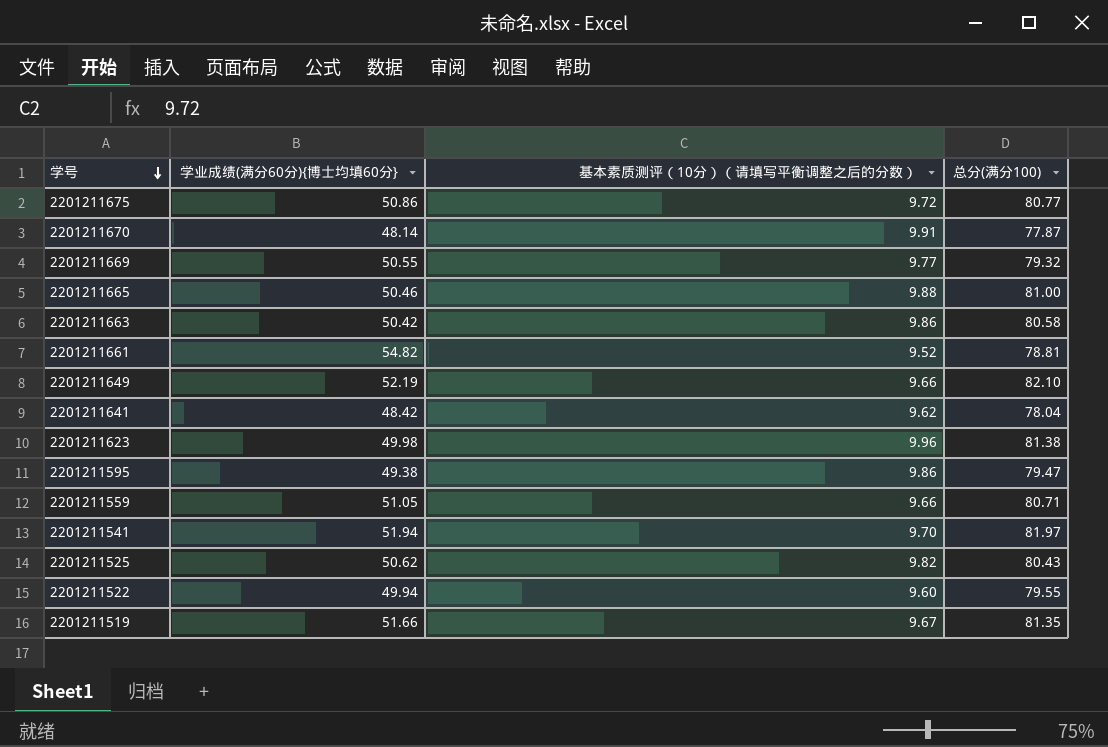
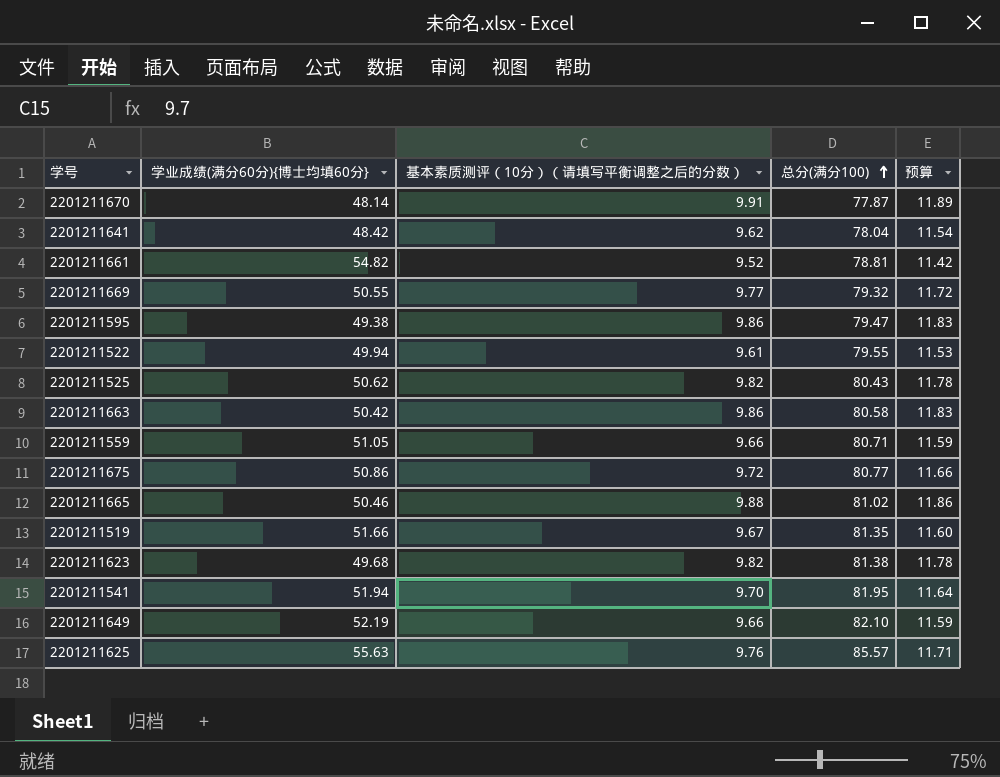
row order: 学号 descending -> 总分(满分100) ascending
column 预算 | formula: none -> [基本素质测评（10分）（请填写平衡调整之后的分数）] * 1.2
2201211522 | 基本素质测评（10分）（请填写平衡调整之后的分数）: 9.60 -> 9.61
2201211665 | 总分(满分100): 81.00 -> 81.02
2201211623 | 学业成绩(满分60分){博士均填60分}: 49.98 -> 49.68
2201211623 | 基本素质测评（10分）（请填写平衡调整之后的分数）: 9.96 -> 9.82
2201211541 | 总分(满分100): 81.97 -> 81.95
row 2201211625: none -> 55.63 | 9.76 | 85.57 | 11.71

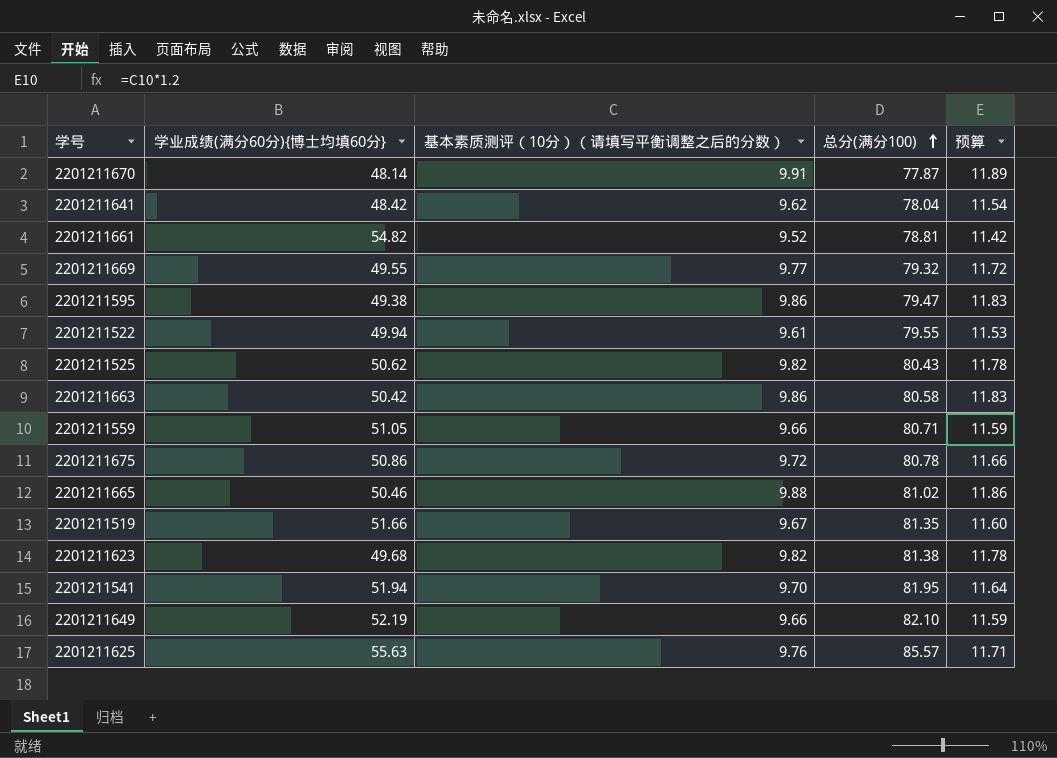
2201211669 | 学业成绩(满分60分){博士均填60分}: 50.55 -> 49.55
2201211675 | 总分(满分100): 80.77 -> 80.78

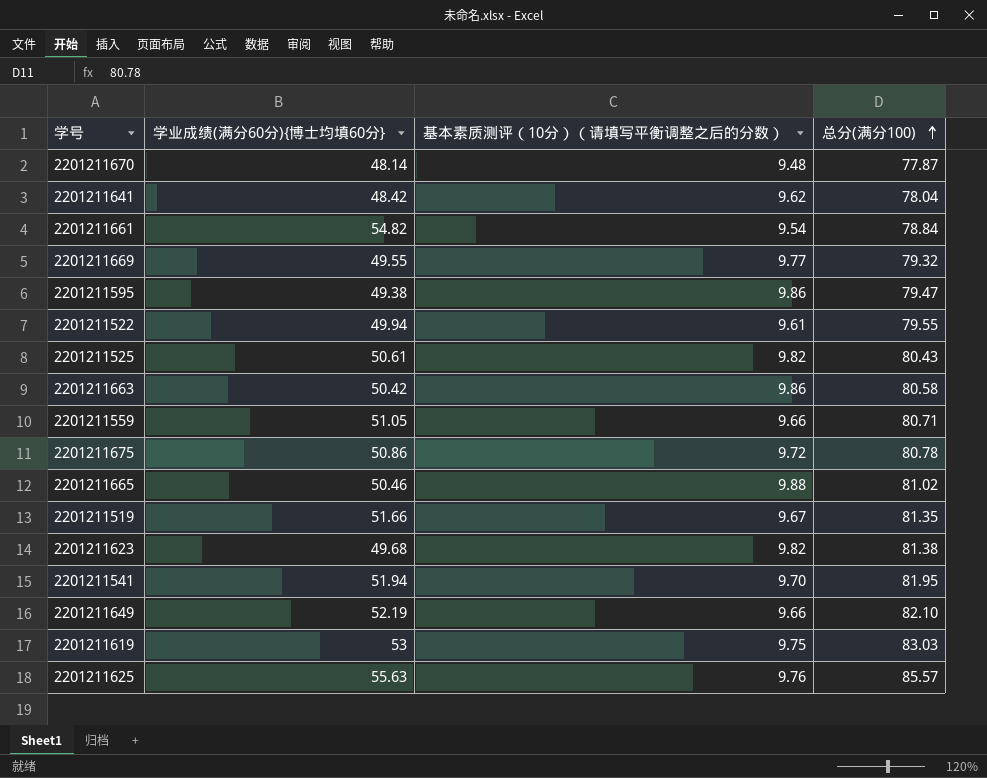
column 预算 | formula: [基本素质测评（10分）（请填写平衡调整之后的分数）] * 1.2 -> none
2201211670 | 基本素质测评（10分）（请填写平衡调整之后的分数）: 9.91 -> 9.48
2201211661 | 基本素质测评（10分）（请填写平衡调整之后的分数）: 9.52 -> 9.54
2201211661 | 总分(满分100): 78.81 -> 78.84
2201211525 | 学业成绩(满分60分){博士均填60分}: 50.62 -> 50.61
row 2201211619: none -> 53 | 9.75 | 83.03

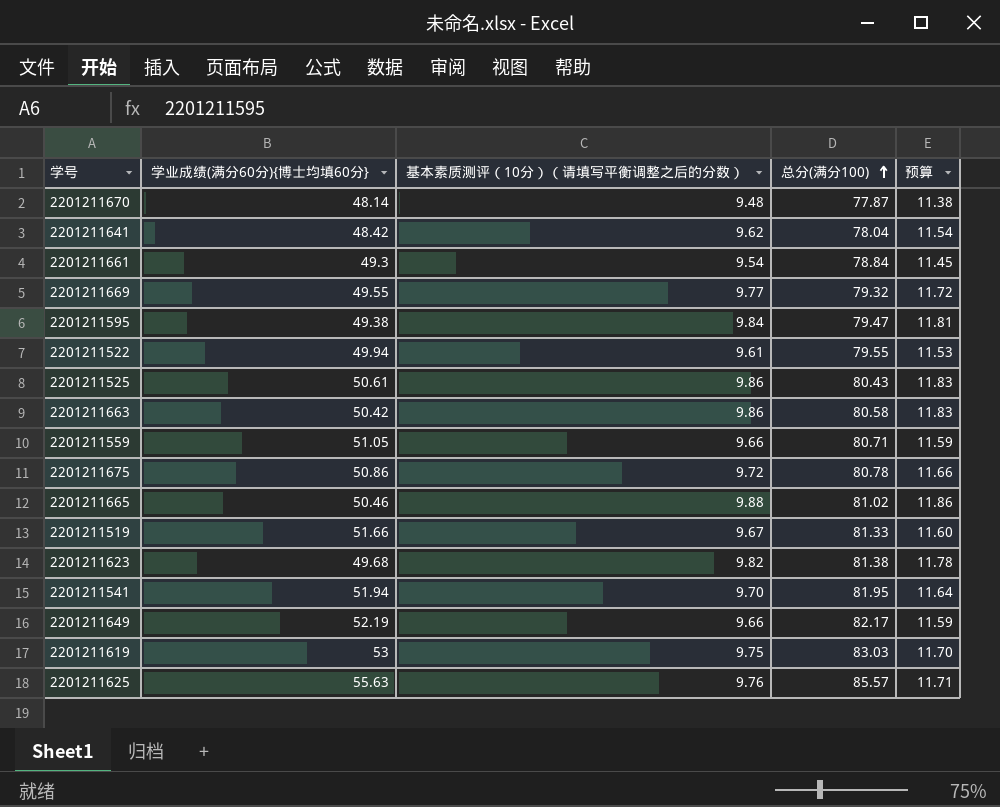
column 预算 | formula: none -> [基本素质测评（10分）（请填写平衡调整之后的分数）] * 1.2
2201211661 | 学业成绩(满分60分){博士均填60分}: 54.82 -> 49.3
2201211595 | 基本素质测评（10分）（请填写平衡调整之后的分数）: 9.86 -> 9.84
2201211525 | 基本素质测评（10分）（请填写平衡调整之后的分数）: 9.82 -> 9.86
2201211519 | 总分(满分100): 81.35 -> 81.33
2201211649 | 总分(满分100): 82.10 -> 82.17

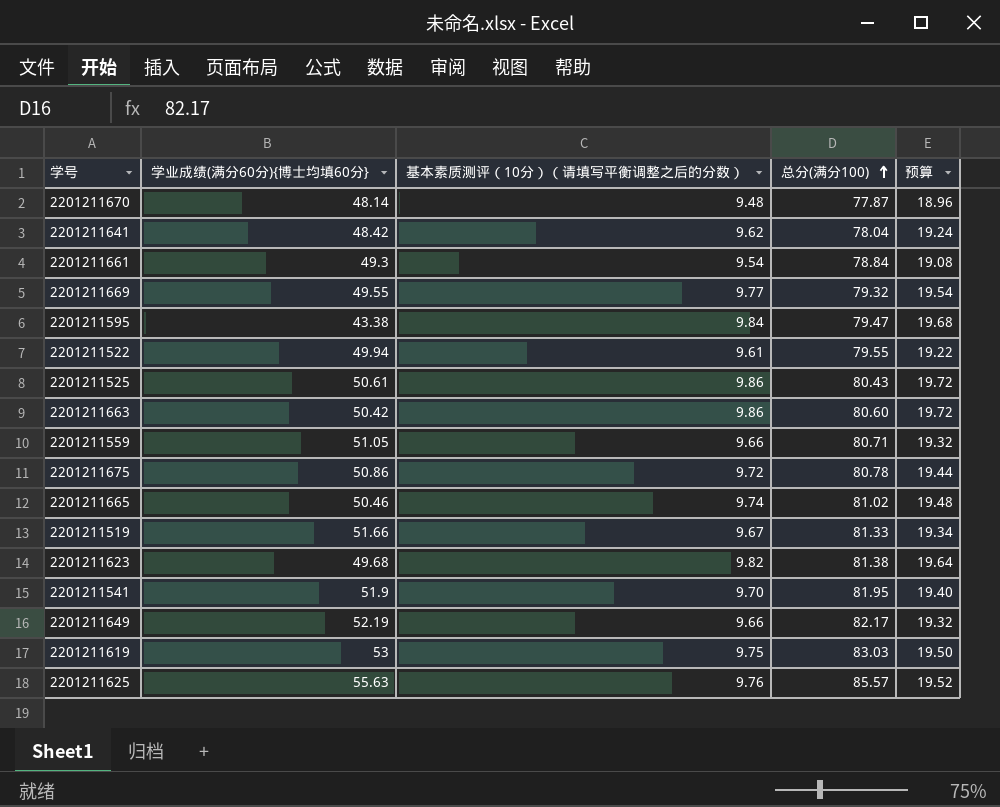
column 预算 | formula: [基本素质测评（10分）（请填写平衡调整之后的分数）] * 1.2 -> [基本素质测评（10分）（请填写平衡调整之后的分数）] * 2
2201211595 | 学业成绩(满分60分){博士均填60分}: 49.38 -> 43.38
2201211663 | 总分(满分100): 80.58 -> 80.60
2201211665 | 基本素质测评（10分）（请填写平衡调整之后的分数）: 9.88 -> 9.74
2201211541 | 学业成绩(满分60分){博士均填60分}: 51.94 -> 51.9

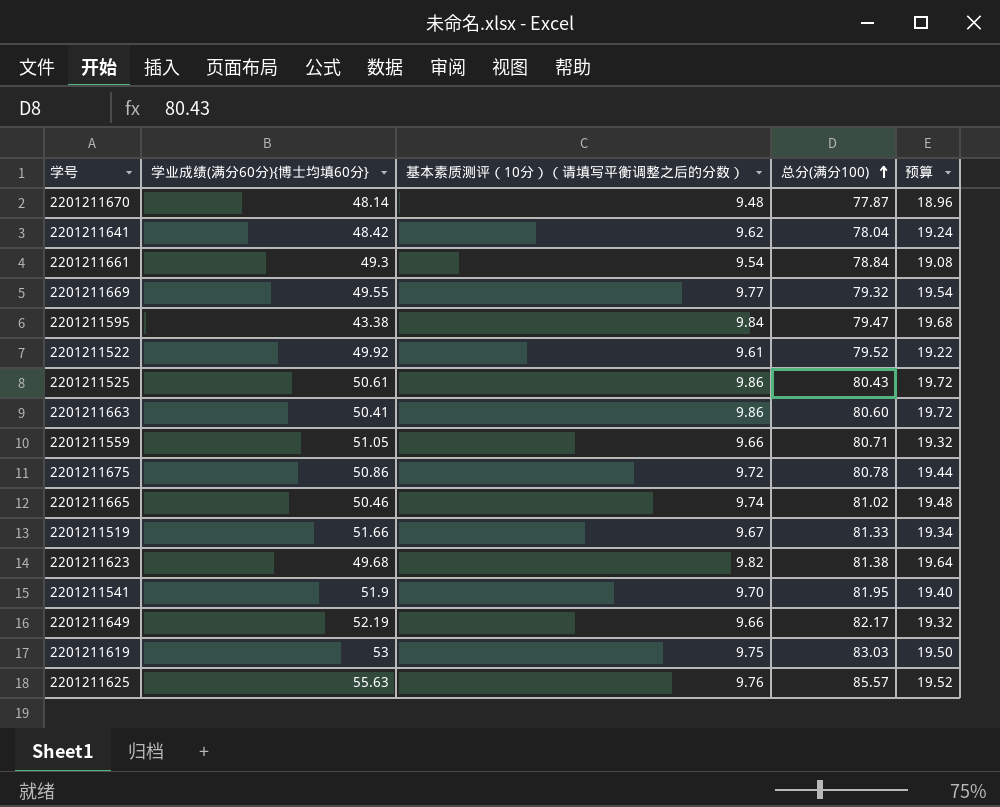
2201211522 | 学业成绩(满分60分){博士均填60分}: 49.94 -> 49.92
2201211522 | 总分(满分100): 79.55 -> 79.52
2201211663 | 学业成绩(满分60分){博士均填60分}: 50.42 -> 50.41

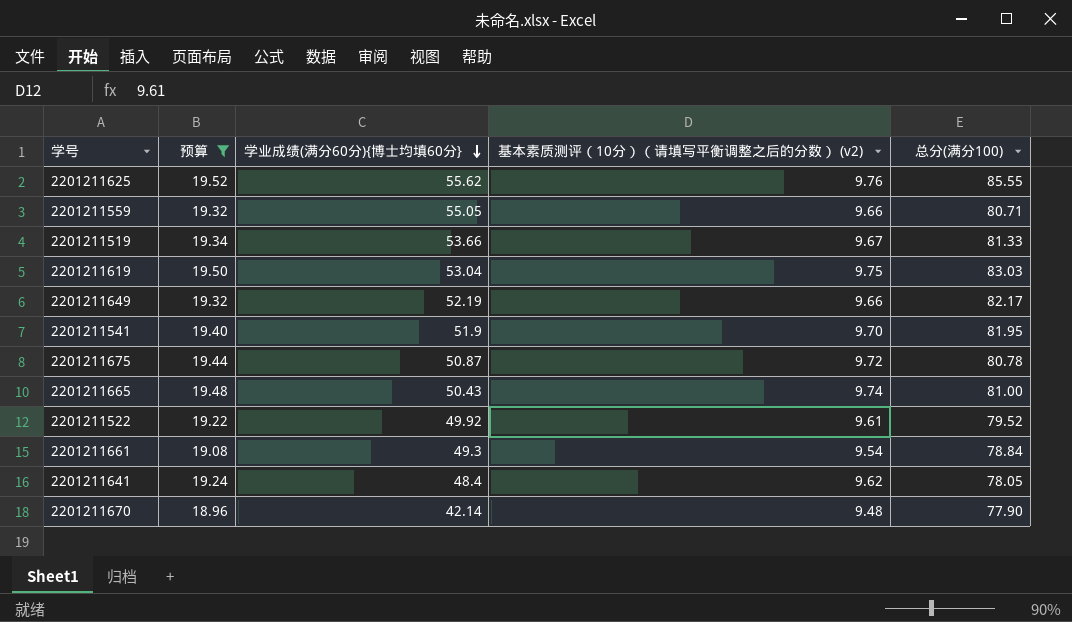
filter: none -> 预算 <= 19.52
row order: 总分(满分100) ascending -> 学业成绩(满分60分){博士均填60分} descending
column 预算 | position: 5 -> 2
column name: 基本素质测评（10分）（请填写平衡调整之后的分数） -> 基本素质测评（10分）（请填写平衡调整之后的分数） (v2)
2201211625 | 学业成绩(满分60分){博士均填60分}: 55.63 -> 55.62
2201211625 | 总分(满分100): 85.57 -> 85.55
2201211559 | 学业成绩(满分60分){博士均填60分}: 51.05 -> 55.05
2201211519 | 学业成绩(满分60分){博士均填60分}: 51.66 -> 53.66
2201211619 | 学业成绩(满分60分){博士均填60分}: 53 -> 53.04
2201211675 | 学业成绩(满分60分){博士均填60分}: 50.86 -> 50.87
2201211665 | 学业成绩(满分60分){博士均填60分}: 50.46 -> 50.43
2201211665 | 总分(满分100): 81.02 -> 81.00
2201211641 | 学业成绩(满分60分){博士均填60分}: 48.42 -> 48.4
2201211641 | 总分(满分100): 78.04 -> 78.05
2201211670 | 学业成绩(满分60分){博士均填60分}: 48.14 -> 42.14
2201211670 | 总分(满分100): 77.87 -> 77.90

